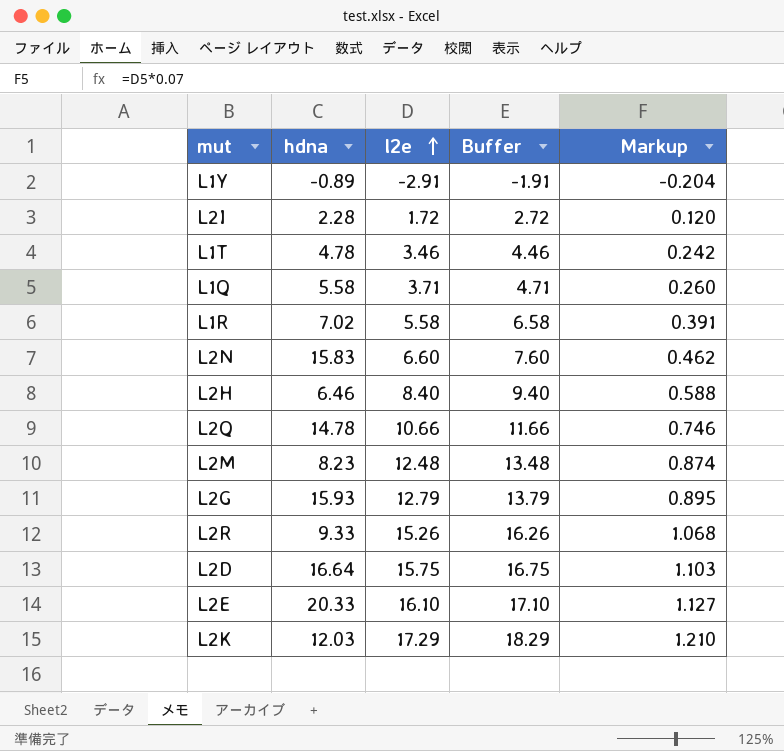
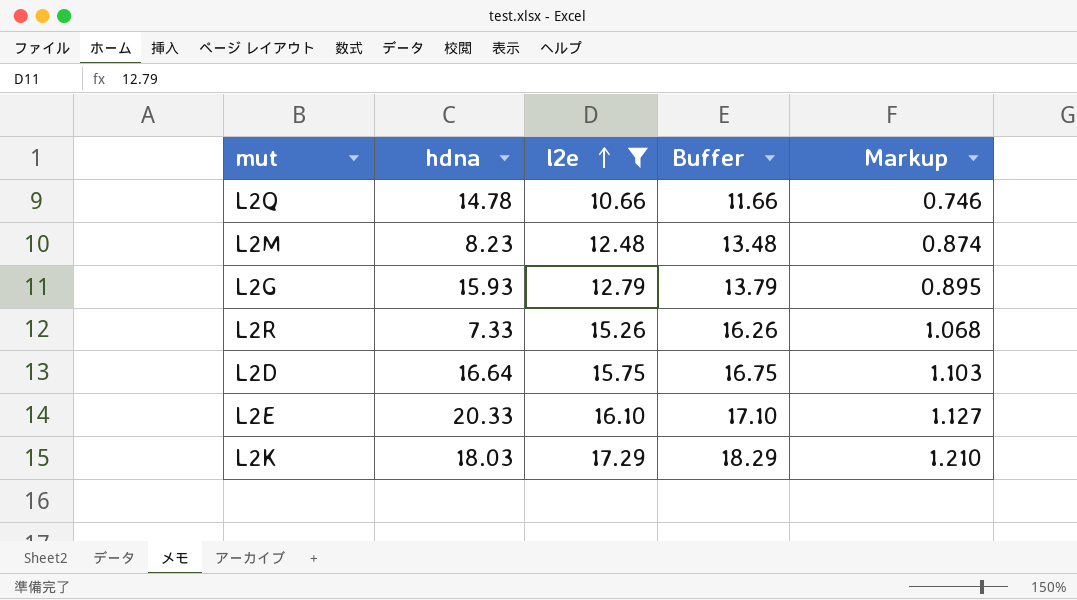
filter: none -> l2e >= 10.66
L2R | hdna: 9.33 -> 7.33
L2K | hdna: 12.03 -> 18.03

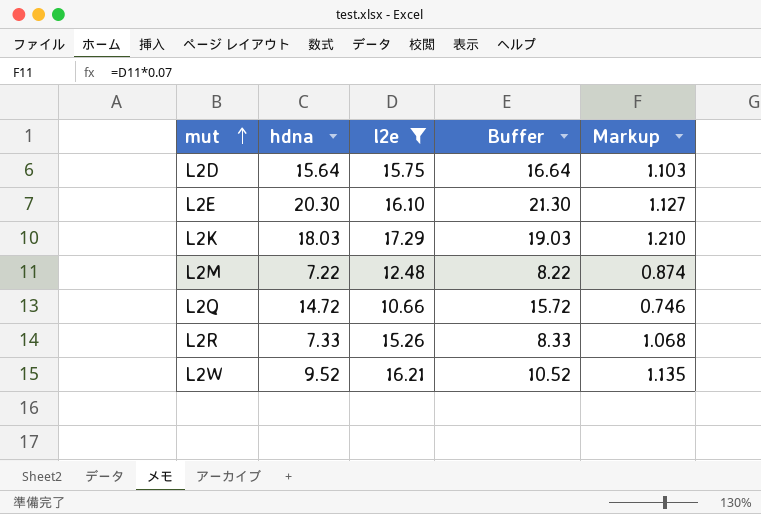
row order: l2e ascending -> mut ascending
column Buffer | formula: [l2e] + 1 -> [hdna] + 1
row L2G: 15.93 | 12.79 | 13.79 | 0.895 -> none
L2D | hdna: 16.64 -> 15.64
L2E | hdna: 20.33 -> 20.30
L2M | hdna: 8.23 -> 7.22
L2Q | hdna: 14.78 -> 14.72
row L2W: none -> 9.52 | 16.21 | 10.52 | 1.135

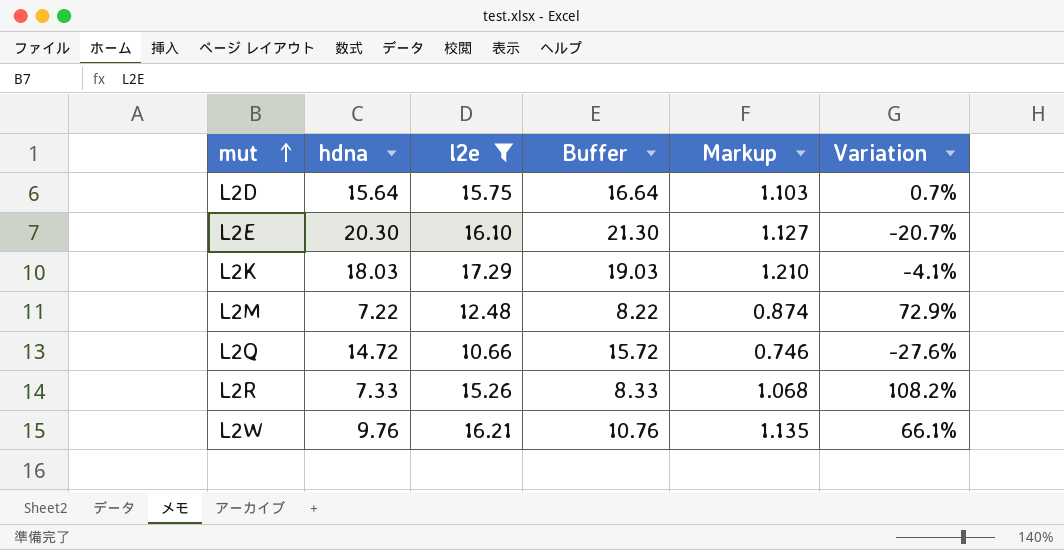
column Variation | formula: none -> ([l2e] - [hdna]) / [hdna]
L2W | hdna: 9.52 -> 9.76
L2W | Buffer: 10.52 -> 10.76

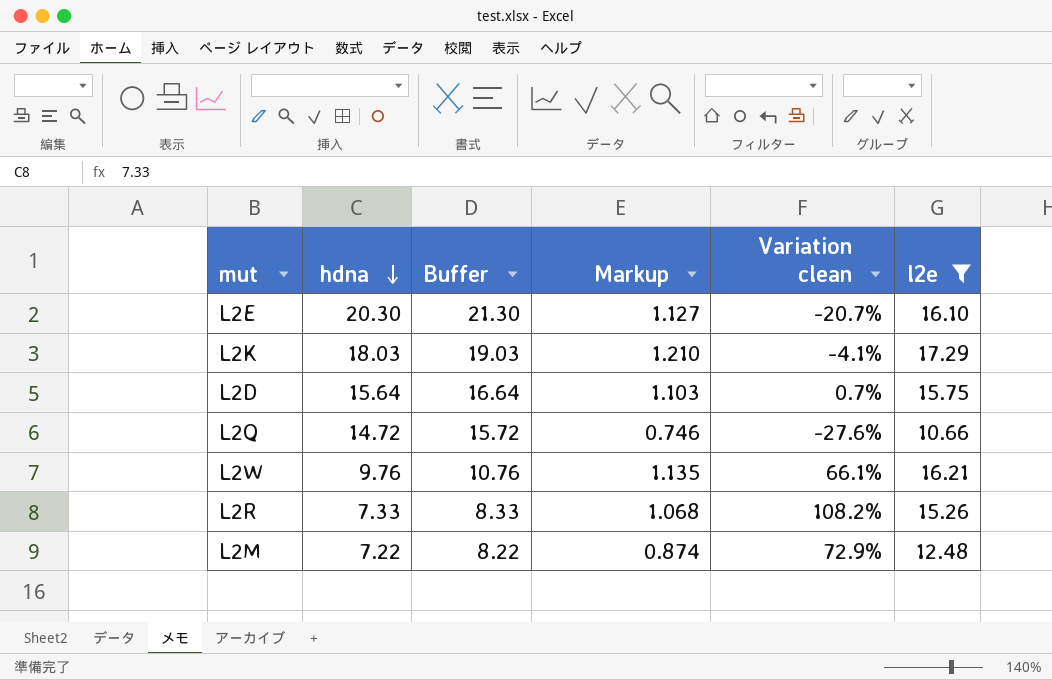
row order: mut ascending -> hdna descending
column name: Variation -> Variation clean
column l2e | position: 3 -> 6

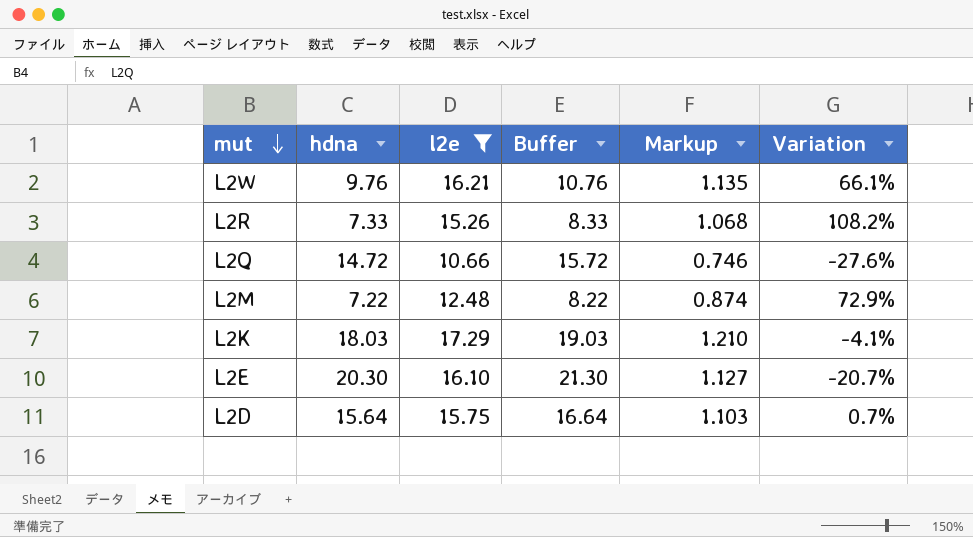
row order: hdna descending -> mut descending
column l2e | position: 6 -> 3
column name: Variation clean -> Variation

